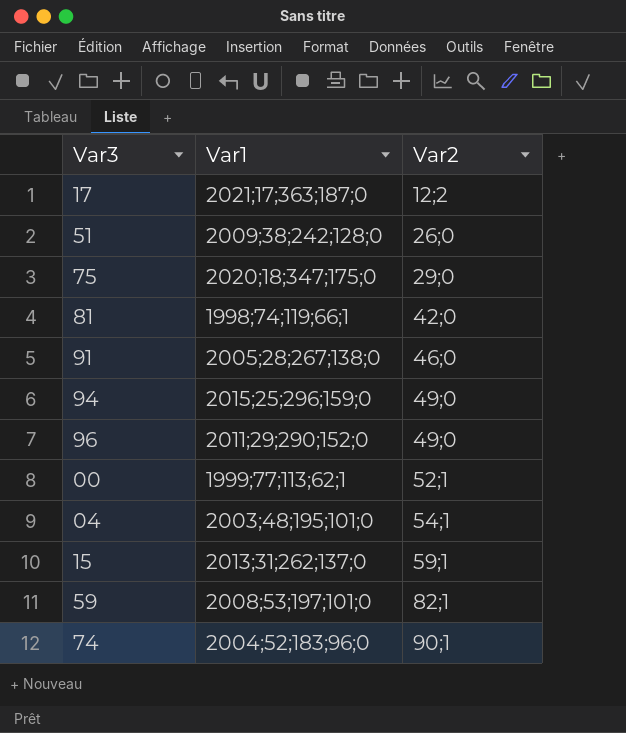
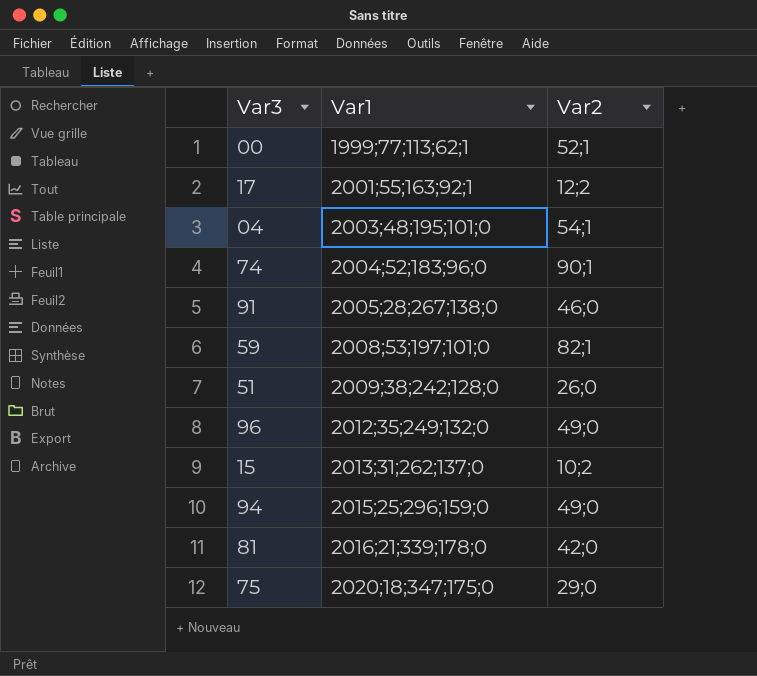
row order: Var2 ascending -> Var1 ascending
17 | Var1: 2021;17;363;187;0 -> 2001;55;163;92;1
96 | Var1: 2011;29;290;152;0 -> 2012;35;249;132;0
15 | Var2: 59;1 -> 10;2
81 | Var1: 1998;74;119;66;1 -> 2016;21;339;178;0

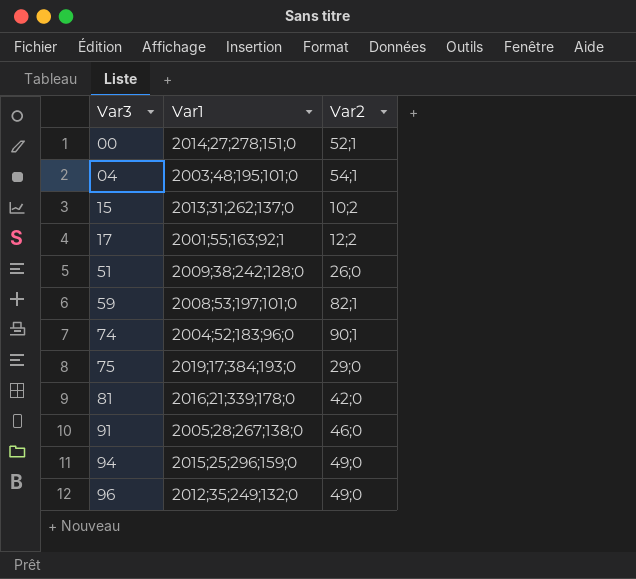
row order: Var1 ascending -> Var3 ascending
00 | Var1: 1999;77;113;62;1 -> 2014;27;278;151;0
75 | Var1: 2020;18;347;175;0 -> 2019;17;384;193;0

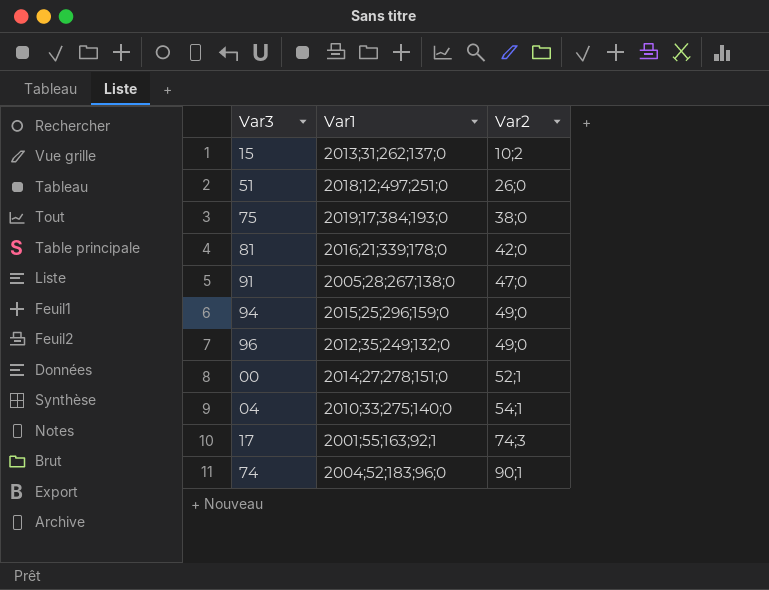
row order: Var3 ascending -> Var2 ascending
row 59: 2008;53;197;101;0 | 82;1 -> none
51 | Var1: 2009;38;242;128;0 -> 2018;12;497;251;0
75 | Var2: 29;0 -> 38;0
91 | Var2: 46;0 -> 47;0
04 | Var1: 2003;48;195;101;0 -> 2010;33;275;140;0
17 | Var2: 12;2 -> 74;3

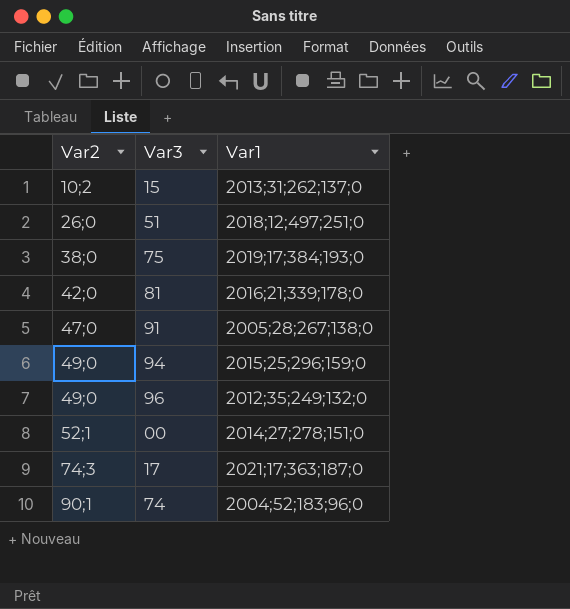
column Var2 | position: 3 -> 1
row 04: 2010;33;275;140;0 | 54;1 -> none
17 | Var1: 2001;55;163;92;1 -> 2021;17;363;187;0

